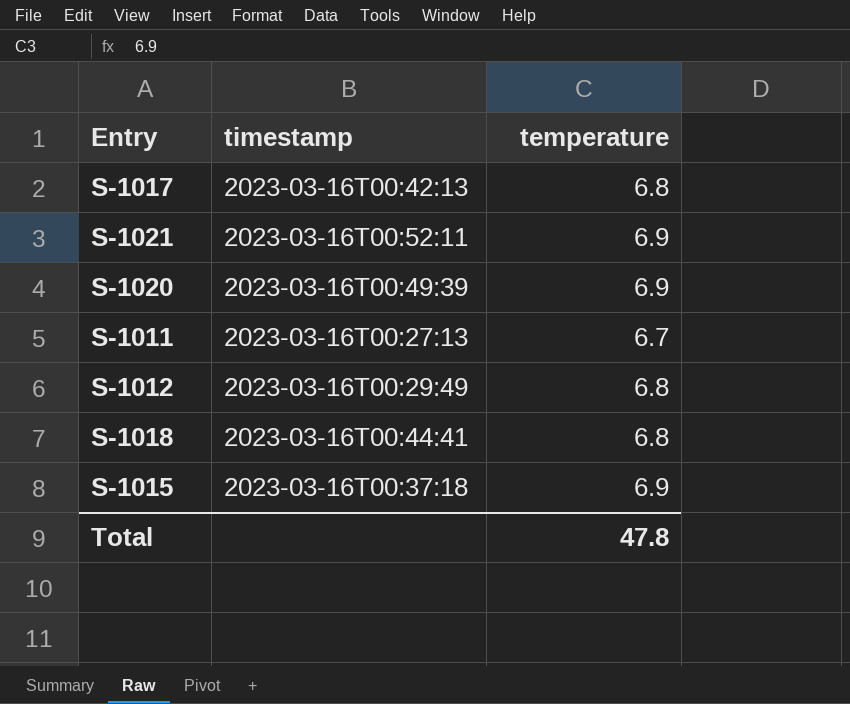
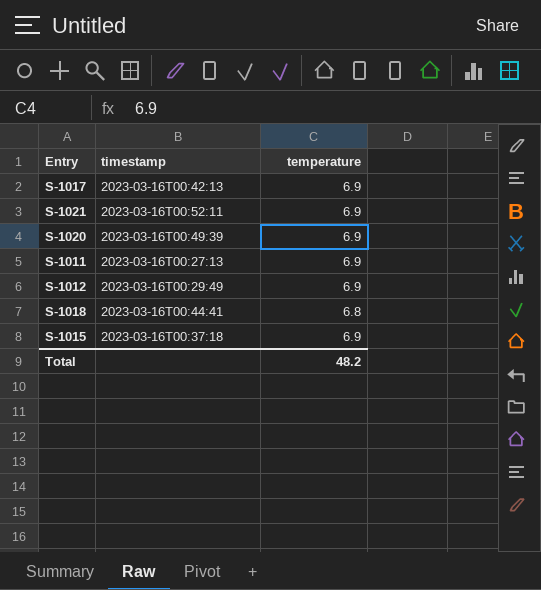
S-1017 | temperature: 6.8 -> 6.9
S-1011 | temperature: 6.7 -> 6.9
S-1012 | temperature: 6.8 -> 6.9
Total | temperature: 47.8 -> 48.2

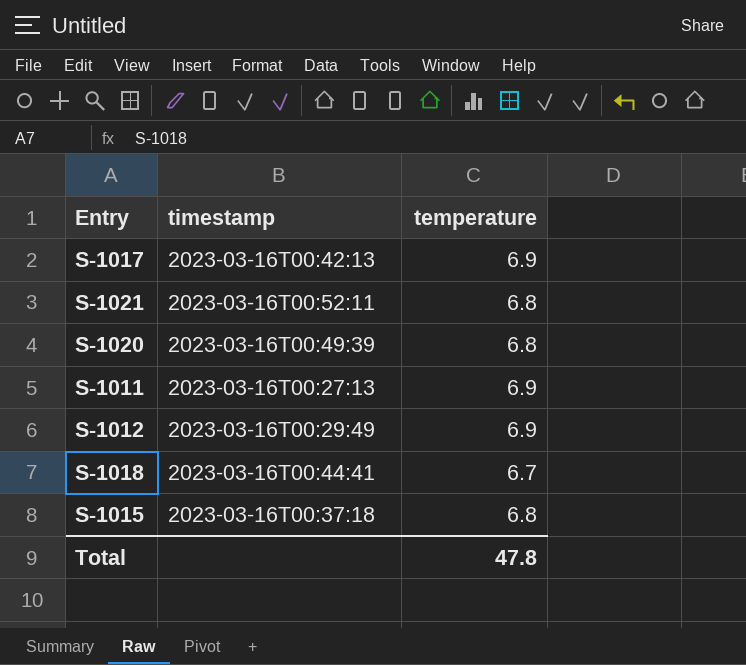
S-1021 | temperature: 6.9 -> 6.8
S-1020 | temperature: 6.9 -> 6.8
S-1018 | temperature: 6.8 -> 6.7
S-1015 | temperature: 6.9 -> 6.8
Total | temperature: 48.2 -> 47.8

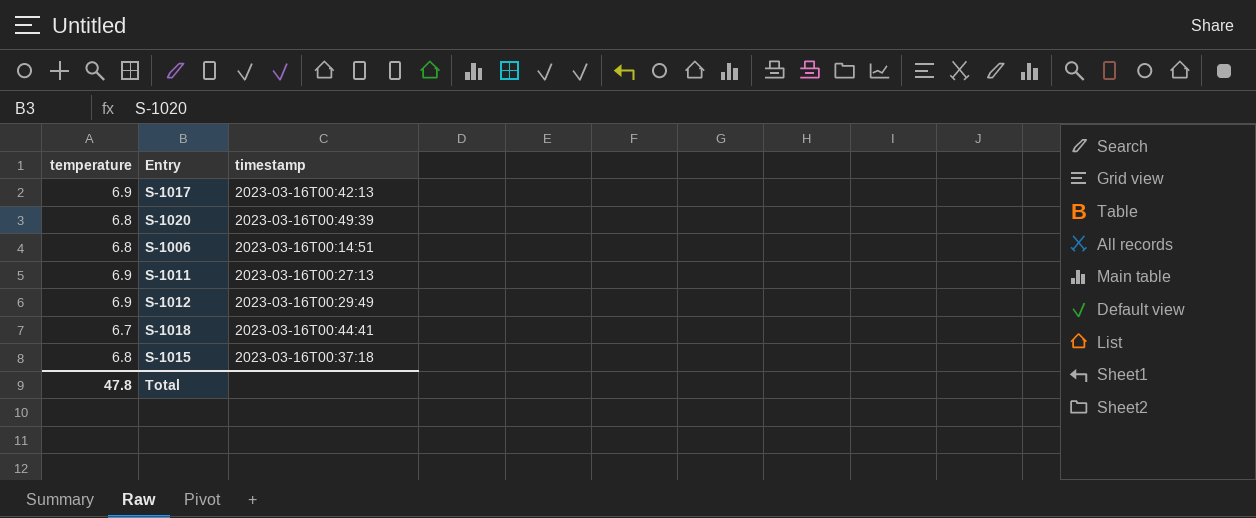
column temperature | position: 3 -> 1
row S-1021: 2023-03-16T00:52:11 | 6.8 -> none
row S-1006: none -> 6.8 | 2023-03-16T00:14:51

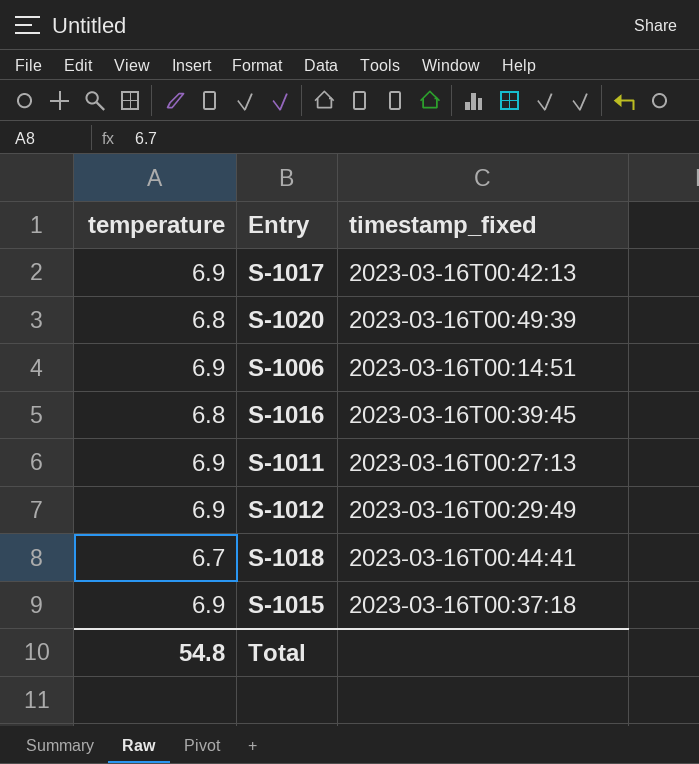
column name: timestamp -> timestamp_fixed
S-1006 | temperature: 6.8 -> 6.9
row S-1016: none -> 6.8 | 2023-03-16T00:39:45
S-1015 | temperature: 6.8 -> 6.9
Total | temperature: 47.8 -> 54.8

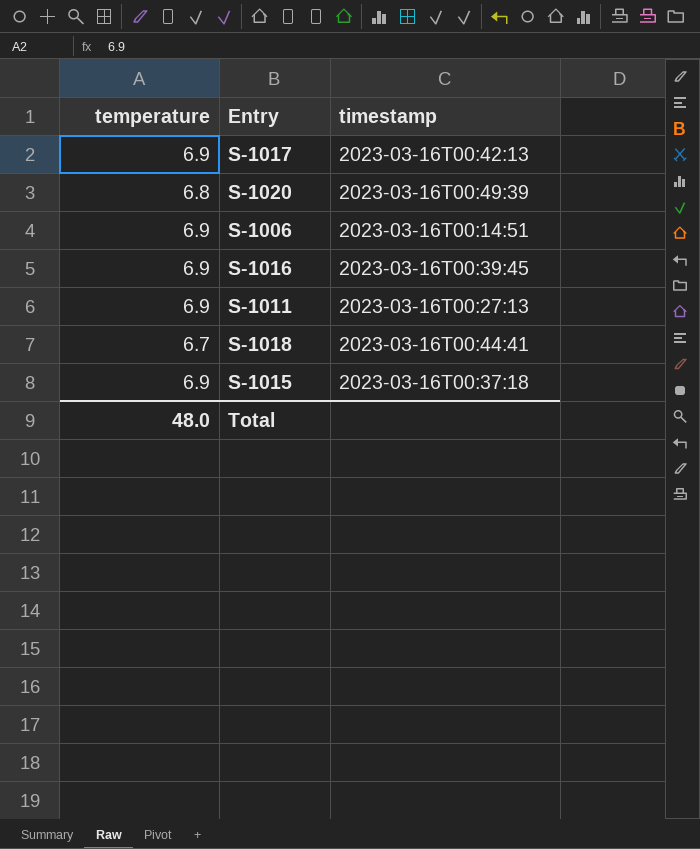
column name: timestamp_fixed -> timestamp
row S-1012: 6.9 | 2023-03-16T00:29:49 -> none
S-1016 | temperature: 6.8 -> 6.9
Total | temperature: 54.8 -> 48.0

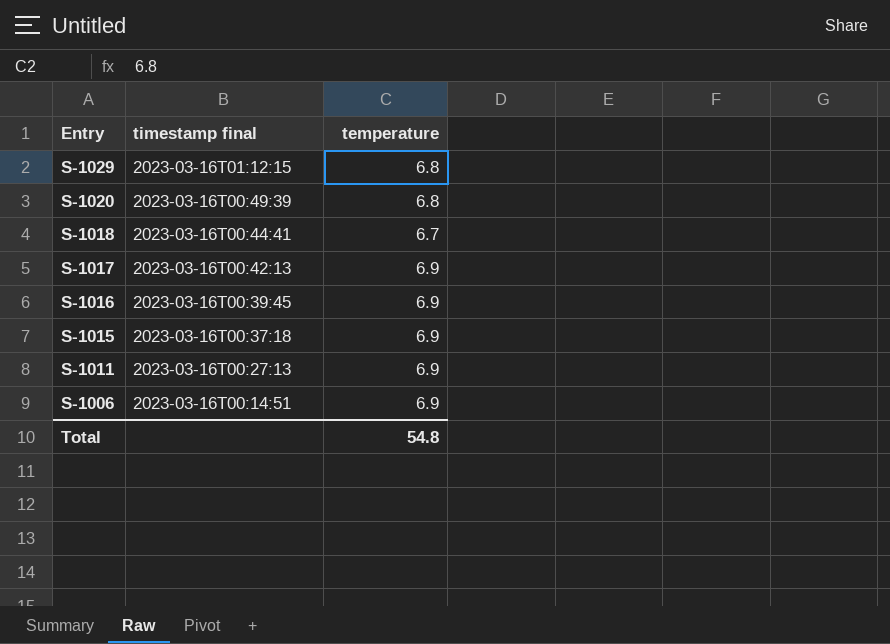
row order: none -> Entry descending
column name: timestamp -> timestamp final
column temperature | position: 1 -> 3
row S-1029: none -> 2023-03-16T01:12:15 | 6.8
Total | temperature: 48.0 -> 54.8

